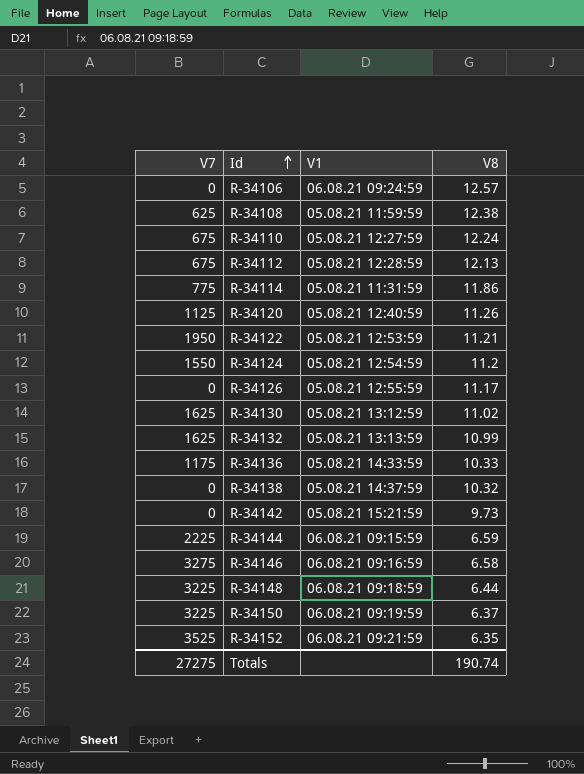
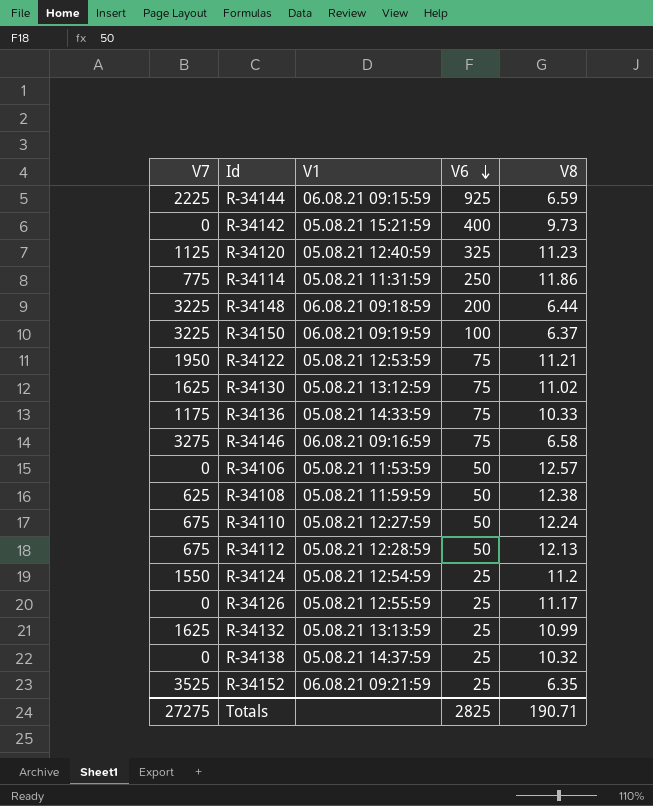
row order: Id ascending -> V6 descending
column V6 | position: none -> 4
R-34120 | V8: 11.26 -> 11.23
R-34106 | V1: 06.08.21 09:24:59 -> 05.08.21 11:53:59
Totals | V8: 190.74 -> 190.71

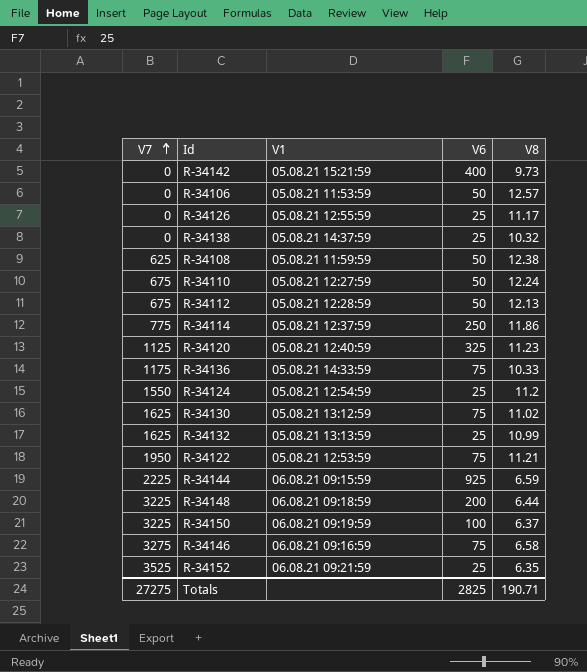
row order: V6 descending -> V7 ascending
R-34114 | V1: 05.08.21 11:31:59 -> 05.08.21 12:37:59

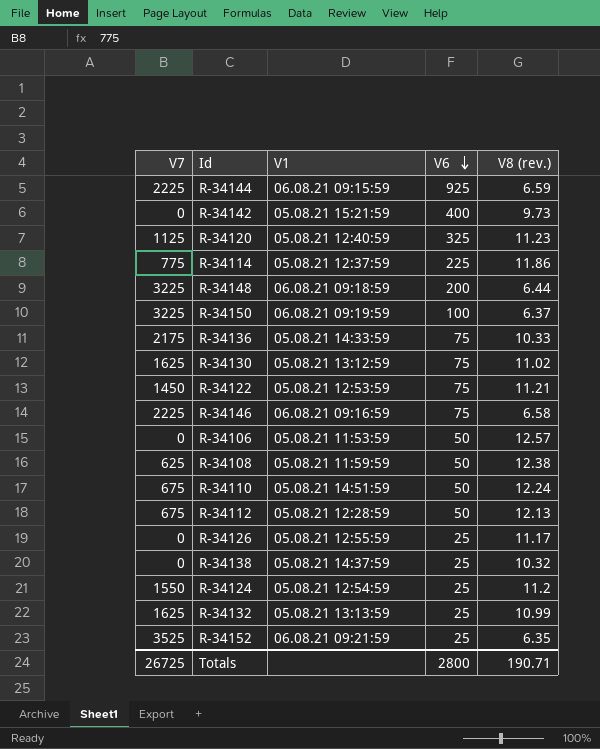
row order: V7 ascending -> V6 descending
column name: V8 -> V8 (rev.)
R-34114 | V6: 250 -> 225
R-34136 | V7: 1175 -> 2175
R-34122 | V7: 1950 -> 1450
R-34146 | V7: 3275 -> 2225
R-34110 | V1: 05.08.21 12:27:59 -> 05.08.21 14:51:59
Totals | V7: 27275 -> 26725
Totals | V6: 2825 -> 2800

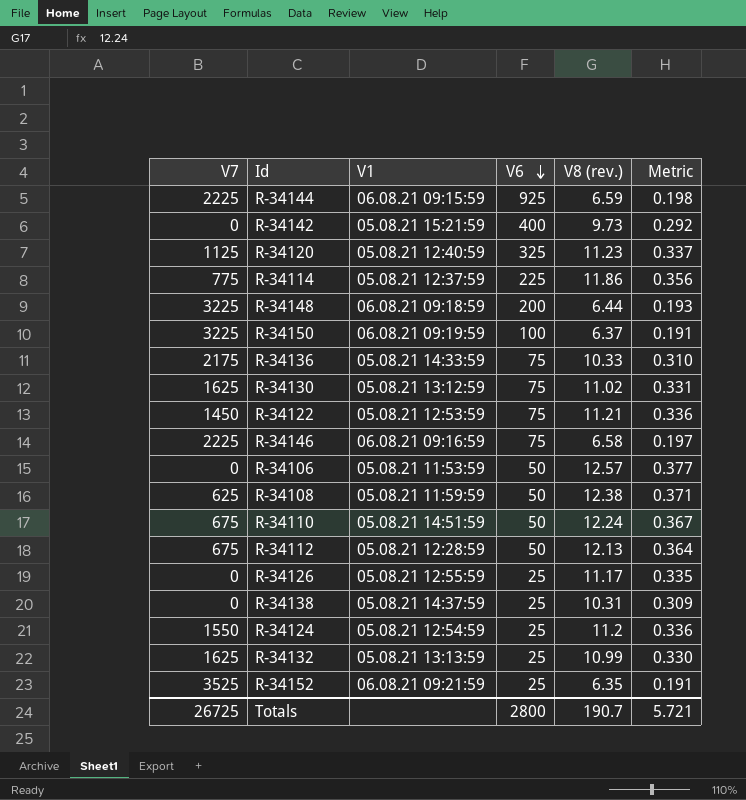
column Metric | formula: none -> [V8 (rev.)] * 0.03
R-34138 | V8 (rev.): 10.32 -> 10.31
Totals | V8 (rev.): 190.71 -> 190.7

